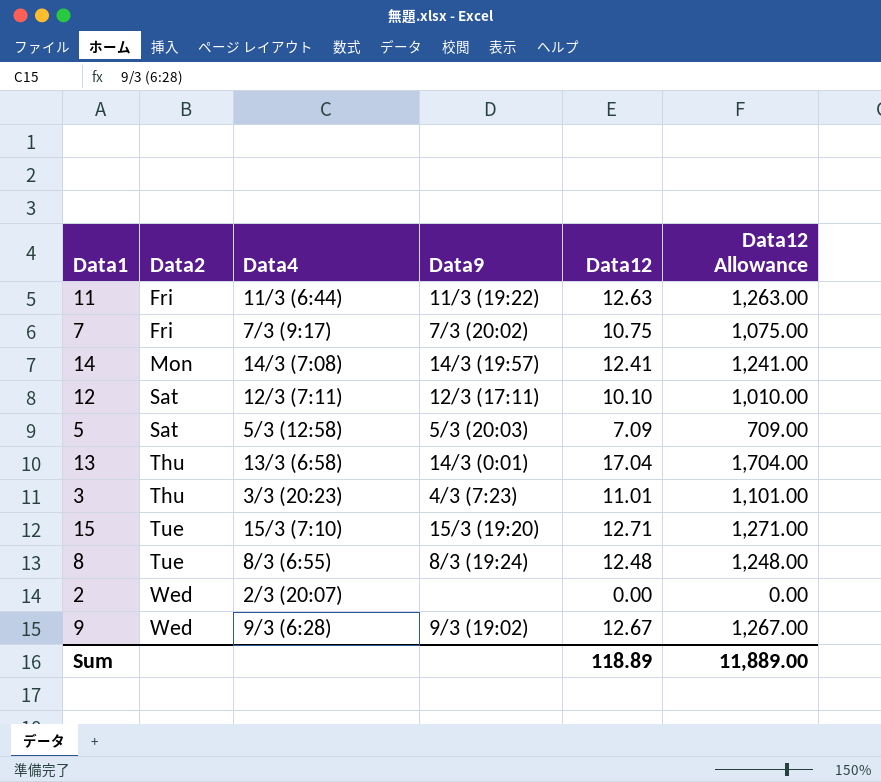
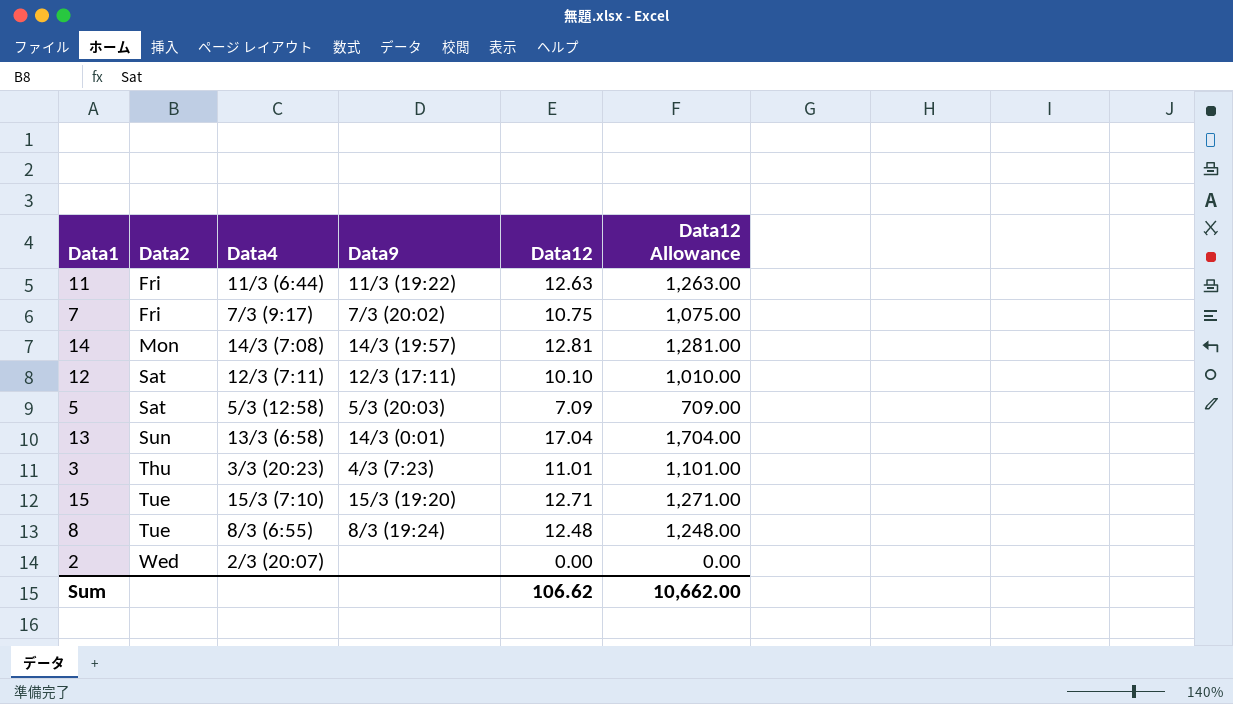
row 9: Wed | 9/3 (6:28) | 9/3 (19:02) | 12.67 | 1,267.00 -> none
14 | Data12: 12.41 -> 12.81
14 | Data12 Allowance: 1,241.00 -> 1,281.00
13 | Data2: Thu -> Sun
Sum | Data12: 118.89 -> 106.62
Sum | Data12 Allowance: 11,889.00 -> 10,662.00

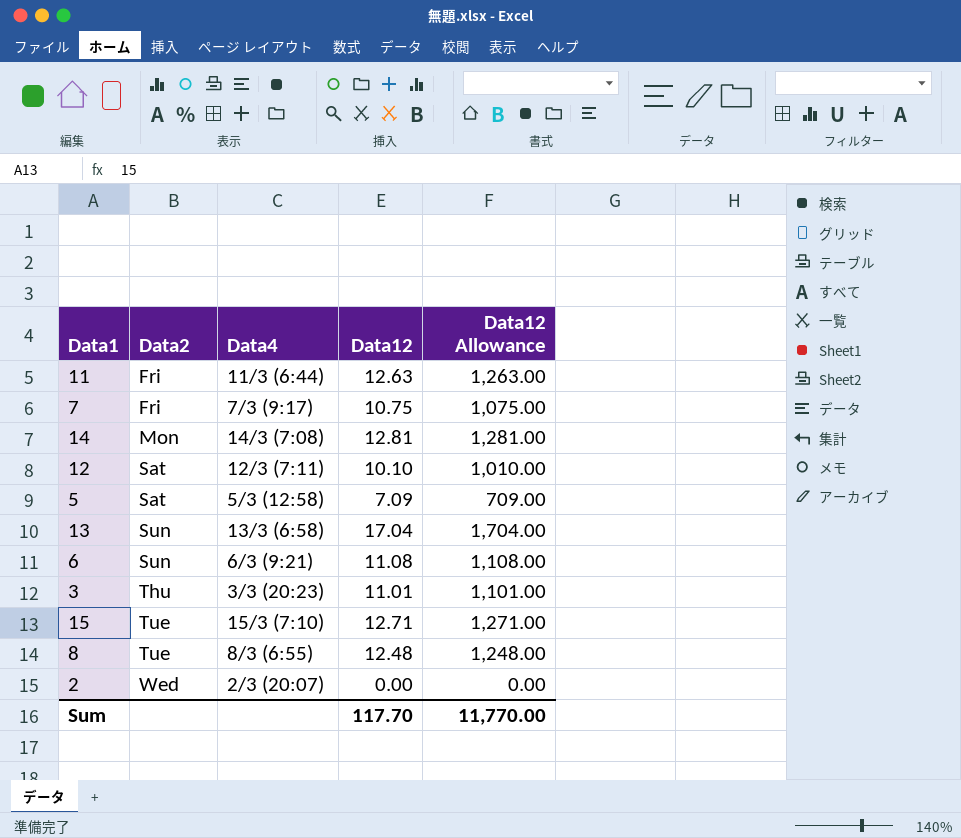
column Data9 | position: 4 -> none
row 6: none -> Sun | 6/3 (9:21) | 11.08 | 1,108.00
Sum | Data12: 106.62 -> 117.70
Sum | Data12 Allowance: 10,662.00 -> 11,770.00

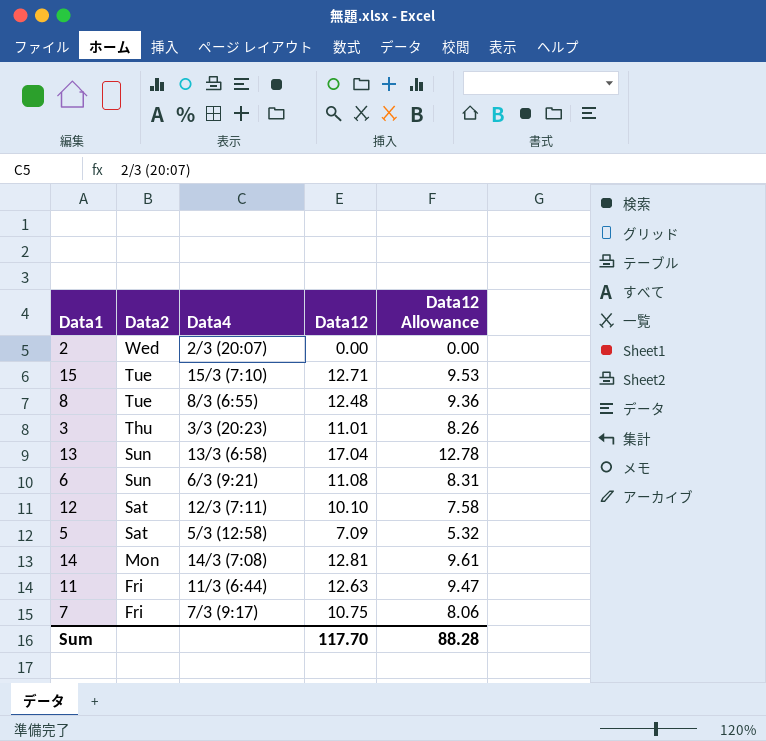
row order: Data2 ascending -> Data2 descending
column Data12 Allowance | formula: [Data12] * 100 -> [Data12] * 0.75
Sum | Data12 Allowance: 11,770.00 -> 88.28

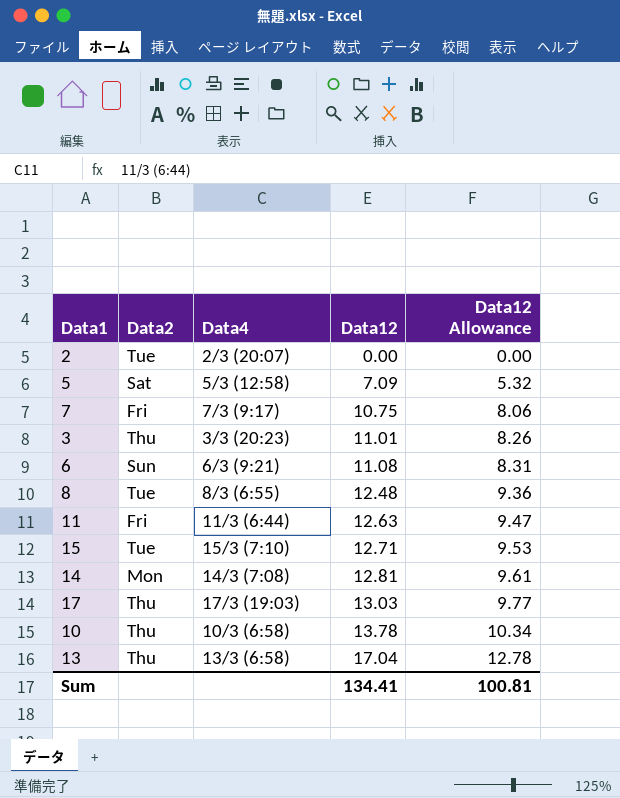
row order: Data2 descending -> Data12 ascending
row 12: Sat | 12/3 (7:11) | 10.10 | 7.58 -> none
2 | Data2: Wed -> Tue
row 17: none -> Thu | 17/3 (19:03) | 13.03 | 9.77
row 10: none -> Thu | 10/3 (6:58) | 13.78 | 10.34
13 | Data2: Sun -> Thu
Sum | Data12: 117.70 -> 134.41
Sum | Data12 Allowance: 88.28 -> 100.81

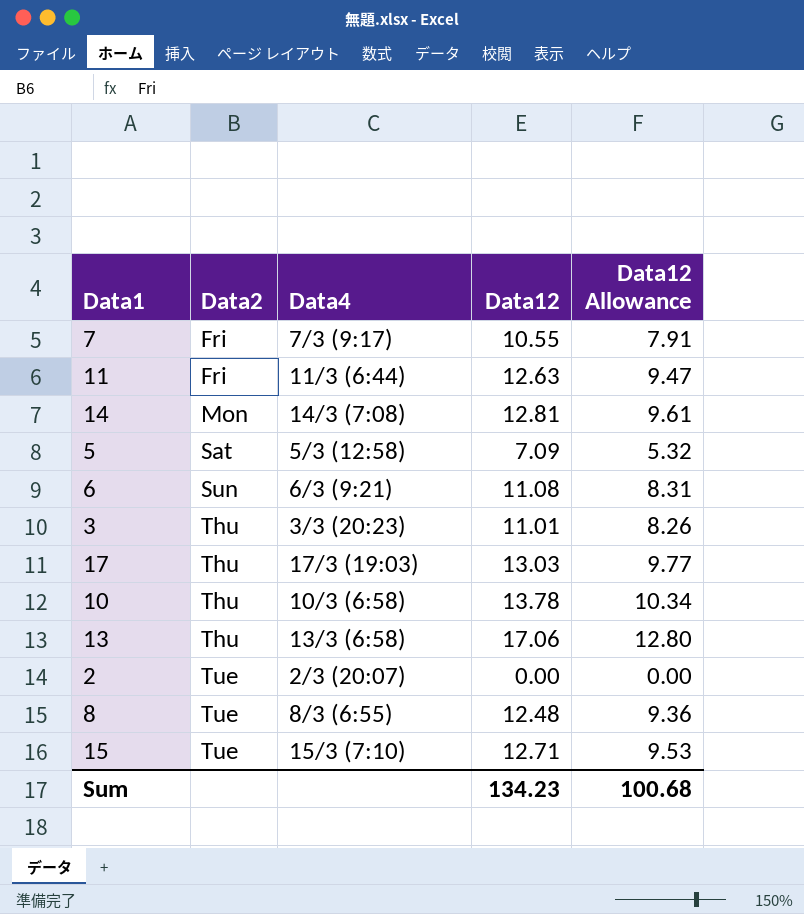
row order: Data12 ascending -> Data2 ascending
7 | Data12: 10.75 -> 10.55
7 | Data12 Allowance: 8.06 -> 7.91
13 | Data12: 17.04 -> 17.06
13 | Data12 Allowance: 12.78 -> 12.80
Sum | Data12: 134.41 -> 134.23
Sum | Data12 Allowance: 100.81 -> 100.68

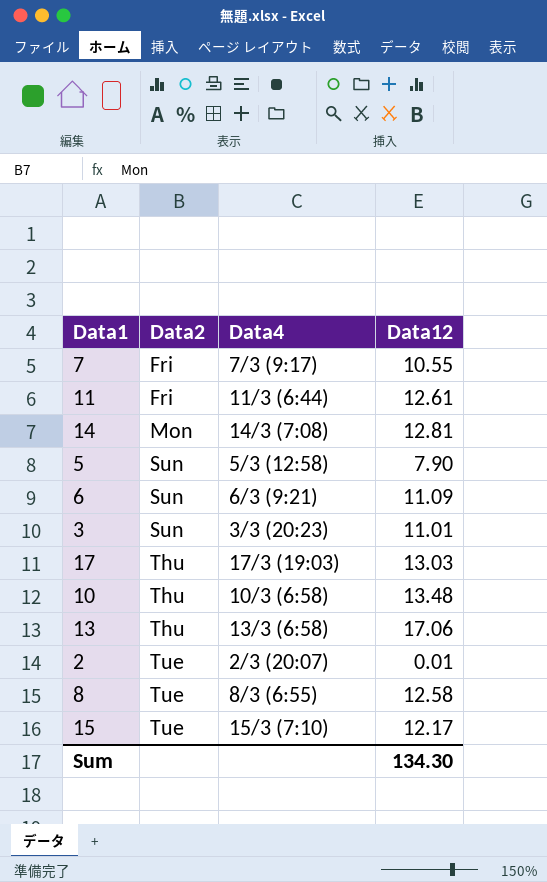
column Data12 Allowance | formula: [Data12] * 0.75 -> none
11 | Data12: 12.63 -> 12.61
5 | Data2: Sat -> Sun
5 | Data12: 7.09 -> 7.90
6 | Data12: 11.08 -> 11.09
3 | Data2: Thu -> Sun
10 | Data12: 13.78 -> 13.48
2 | Data12: 0.00 -> 0.01
8 | Data12: 12.48 -> 12.58
15 | Data12: 12.71 -> 12.17
Sum | Data12: 134.23 -> 134.30

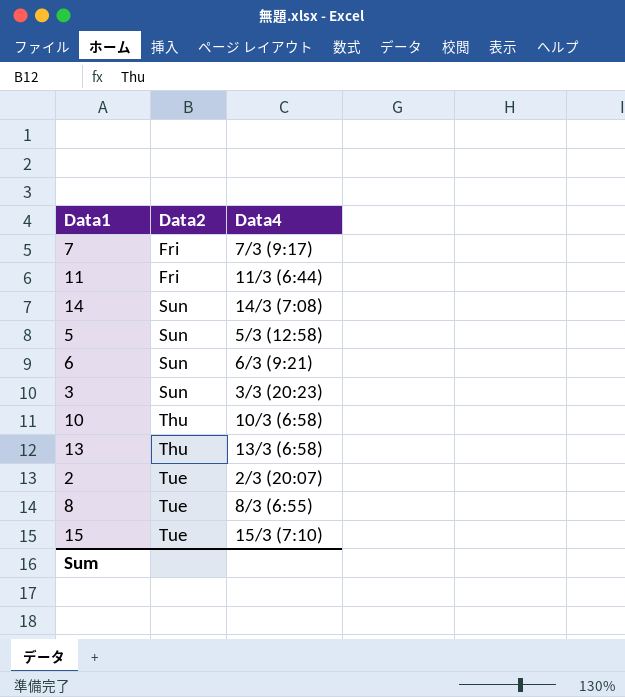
column Data12 | position: 4 -> none
row 17: Thu | 17/3 (19:03) | 13.03 -> none
14 | Data2: Mon -> Sun

